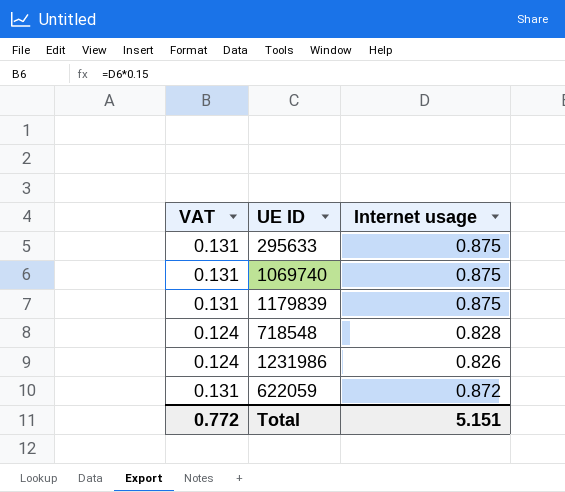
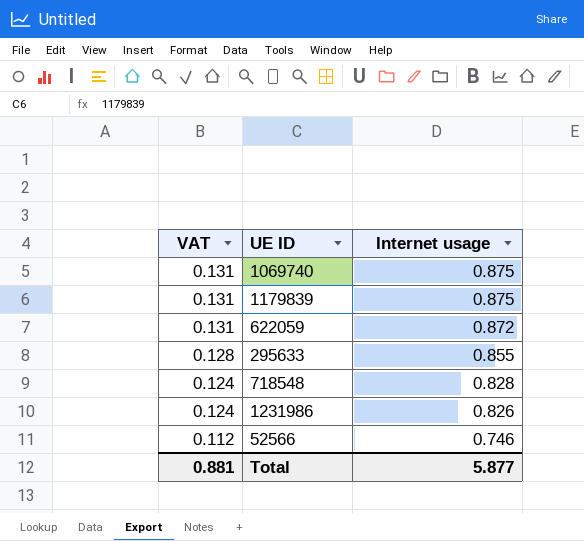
row order: none -> VAT descending
295633 | VAT: 0.131 -> 0.128
295633 | Internet usage: 0.875 -> 0.855
row 52566: none -> 0.112 | 0.746
Total | VAT: 0.772 -> 0.881
Total | Internet usage: 5.151 -> 5.877

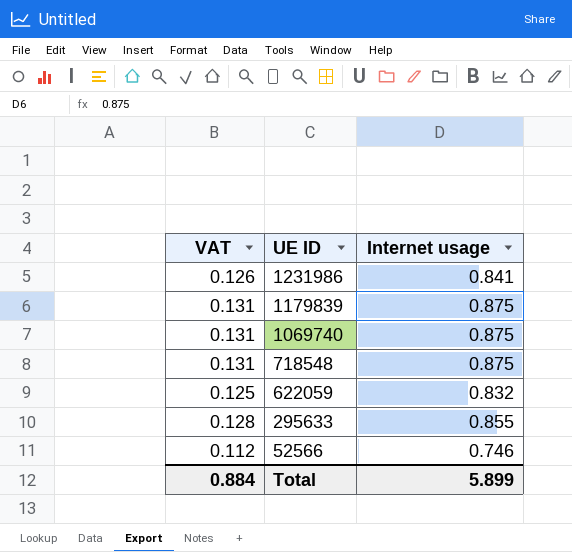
row order: VAT descending -> UE ID descending
1231986 | VAT: 0.124 -> 0.126
1231986 | Internet usage: 0.826 -> 0.841
718548 | VAT: 0.124 -> 0.131
718548 | Internet usage: 0.828 -> 0.875
622059 | VAT: 0.131 -> 0.125
622059 | Internet usage: 0.872 -> 0.832
Total | VAT: 0.881 -> 0.884
Total | Internet usage: 5.877 -> 5.899

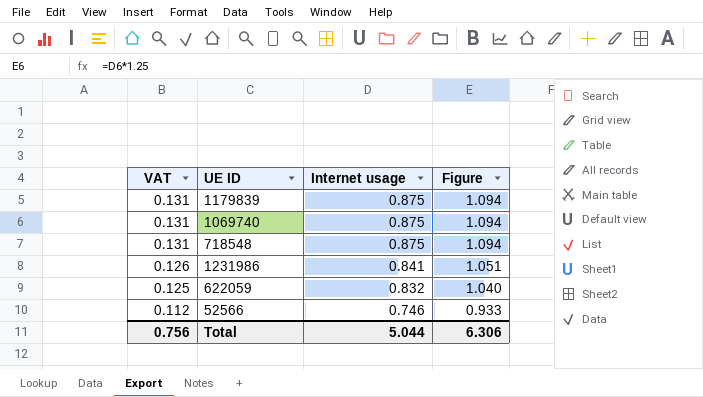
row order: UE ID descending -> VAT descending
column Figure | formula: none -> [Internet usage] * 1.25
row 295633: 0.128 | 0.855 -> none
Total | VAT: 0.884 -> 0.756
Total | Internet usage: 5.899 -> 5.044

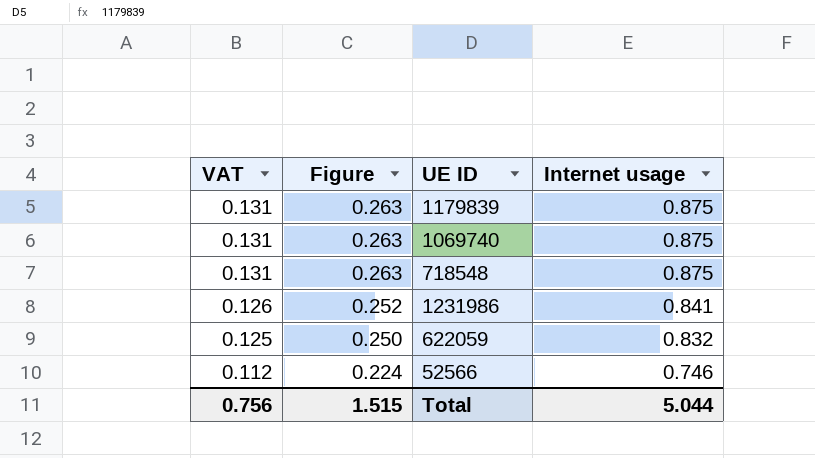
column Figure | formula: [Internet usage] * 1.25 -> [Internet usage] * 0.3
column Figure | position: 4 -> 2
Total | Figure: 6.306 -> 1.515

